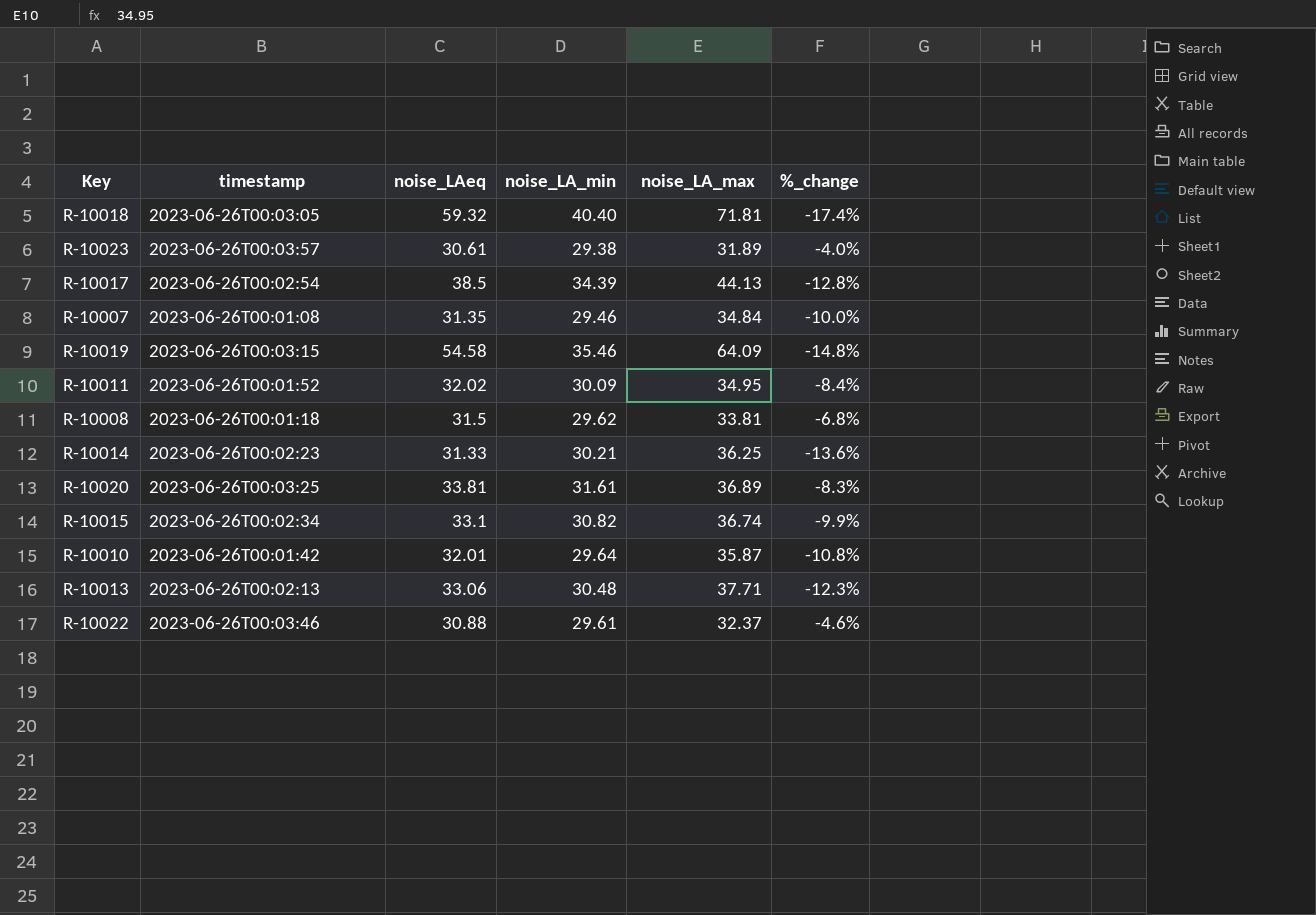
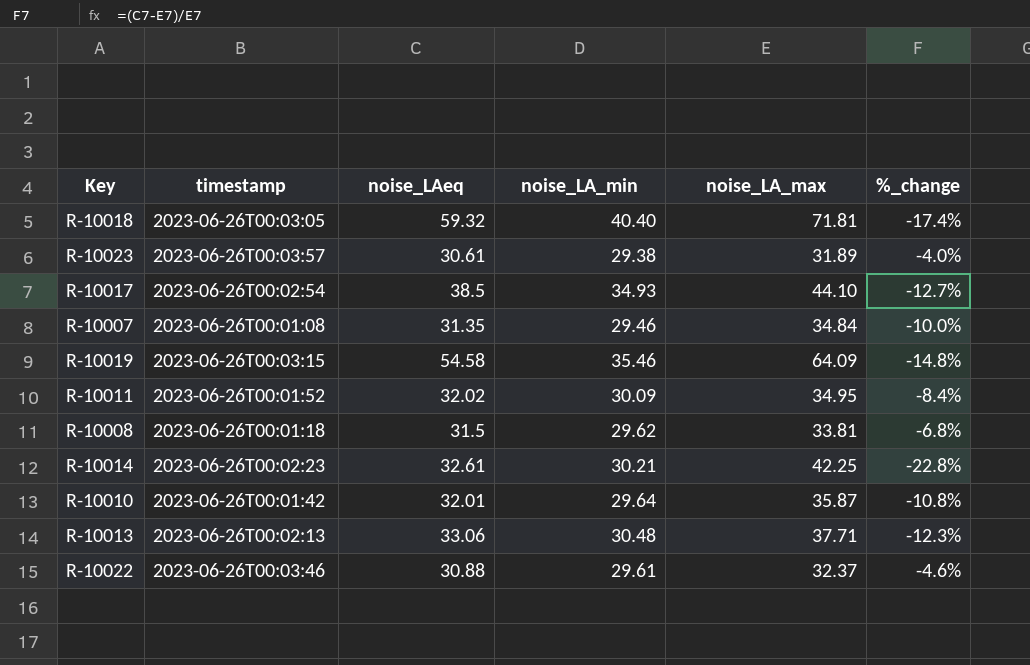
row R-10020: 2023-06-26T00:03:25 | 33.81 | 31.61 | 36.89 | -8.3% -> none
row R-10015: 2023-06-26T00:02:34 | 33.1 | 30.82 | 36.74 | -9.9% -> none
R-10017 | noise_LA_min: 34.39 -> 34.93
R-10017 | noise_LA_max: 44.13 -> 44.10
R-10017 | %_change: -12.8% -> -12.7%
R-10014 | noise_LAeq: 31.33 -> 32.61
R-10014 | noise_LA_max: 36.25 -> 42.25
R-10014 | %_change: -13.6% -> -22.8%

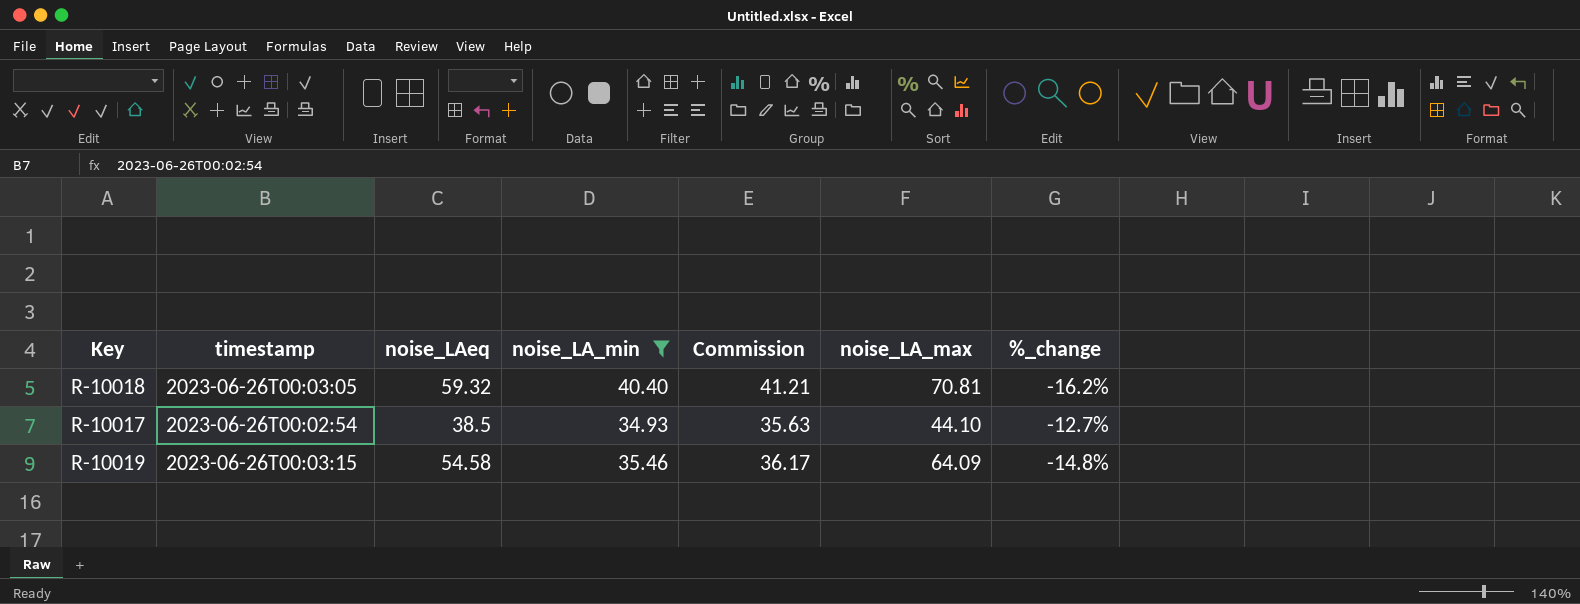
filter: none -> noise_LA_min >= 34.93
column Commission | formula: none -> [noise_LA_min] * 1.02
R-10018 | noise_LA_max: 71.81 -> 70.81
R-10018 | %_change: -17.4% -> -16.2%

